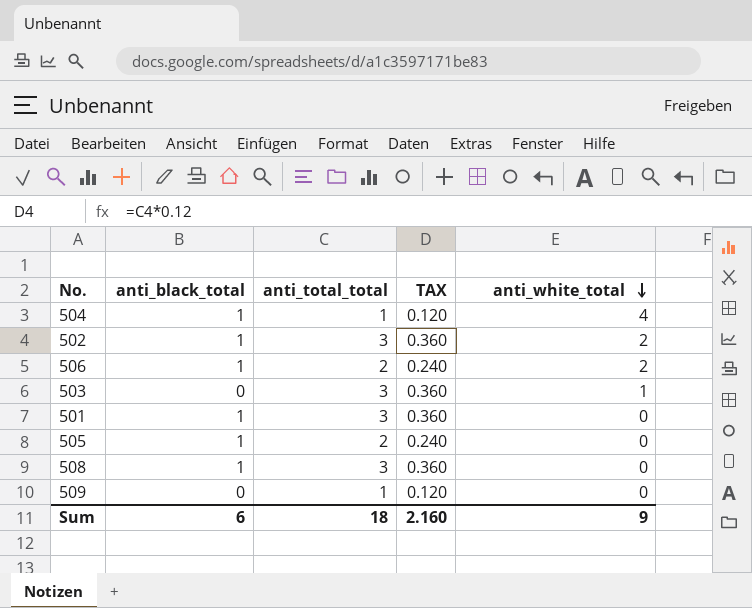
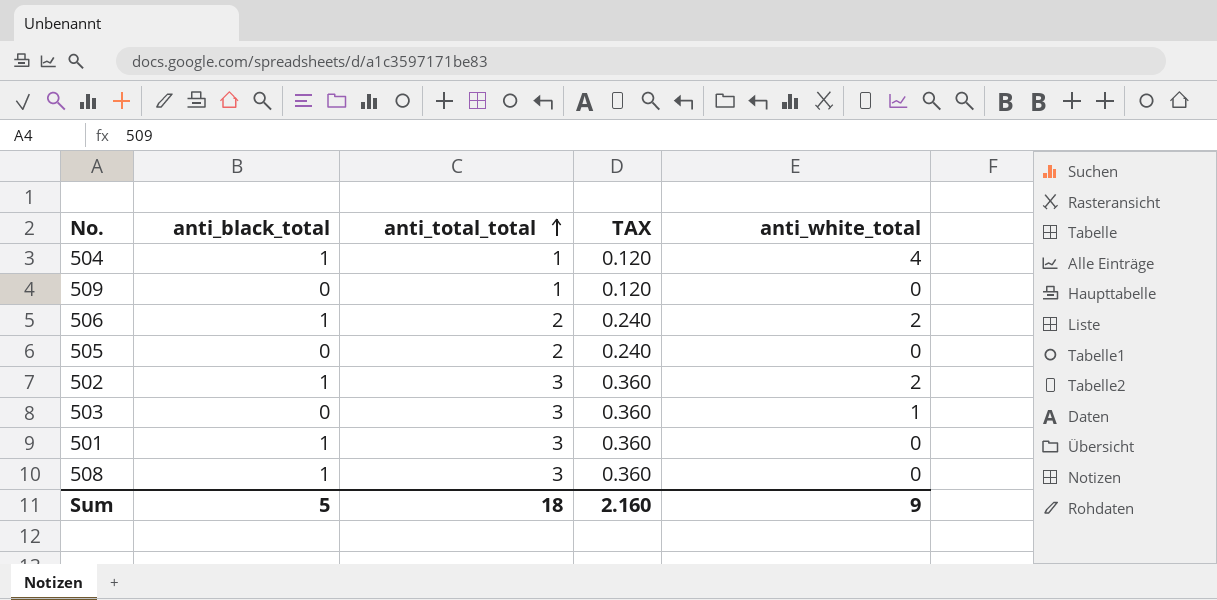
row order: anti_white_total descending -> anti_total_total ascending
505 | anti_black_total: 1 -> 0
Sum | anti_black_total: 6 -> 5

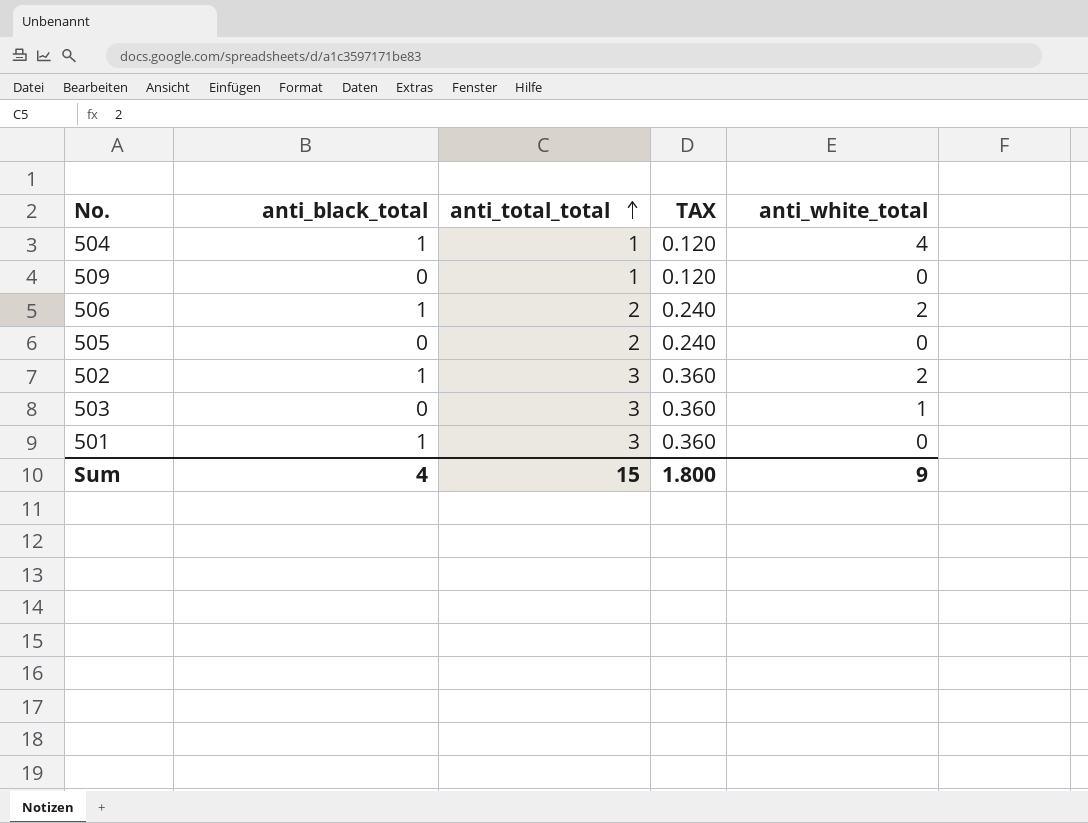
row 508: 1 | 3 | 0.360 | 0 -> none
Sum | anti_black_total: 5 -> 4
Sum | anti_total_total: 18 -> 15
Sum | TAX: 2.160 -> 1.800

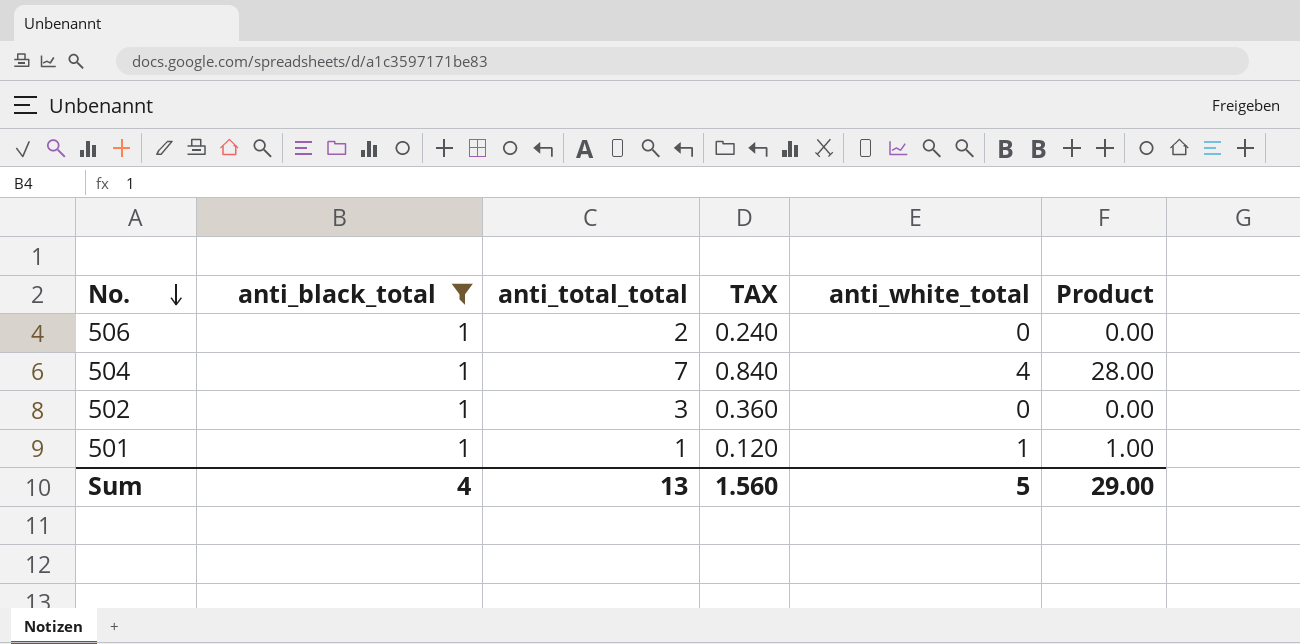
filter: none -> anti_black_total = 1
row order: anti_total_total ascending -> No. descending
column Product | formula: none -> [anti_total_total] * [anti_white_total]
506 | anti_white_total: 2 -> 0
504 | anti_total_total: 1 -> 7
504 | TAX: 0.120 -> 0.840
502 | anti_white_total: 2 -> 0
501 | anti_total_total: 3 -> 1
501 | TAX: 0.360 -> 0.120
501 | anti_white_total: 0 -> 1
Sum | anti_total_total: 15 -> 13
Sum | TAX: 1.800 -> 1.560
Sum | anti_white_total: 9 -> 5

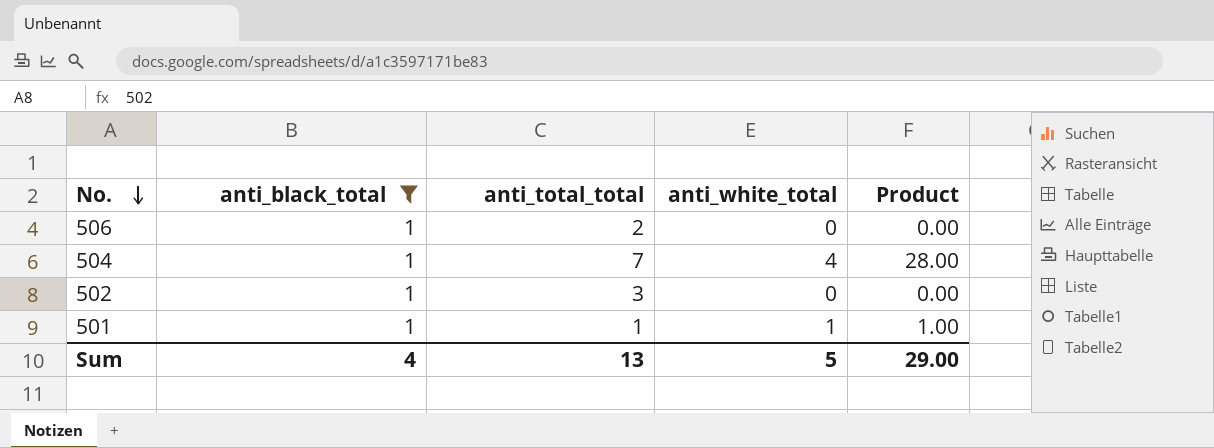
column TAX | formula: [anti_total_total] * 0.12 -> none

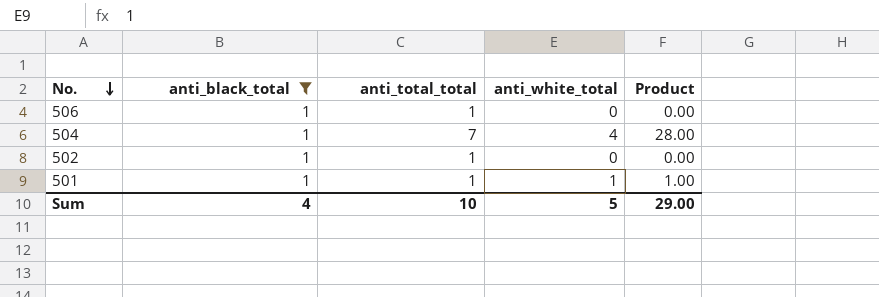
506 | anti_total_total: 2 -> 1
502 | anti_total_total: 3 -> 1
Sum | anti_total_total: 13 -> 10

